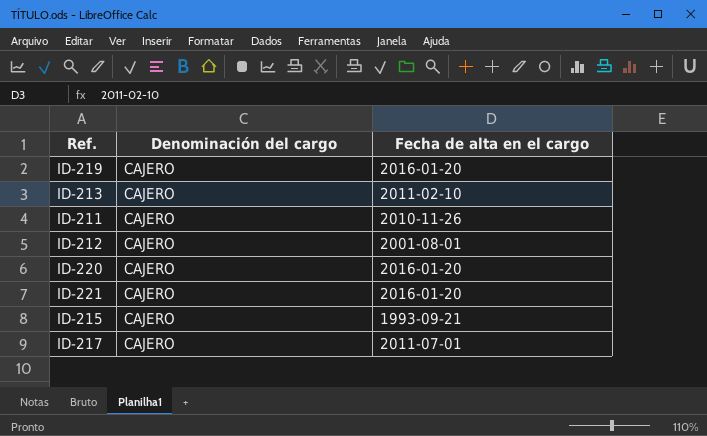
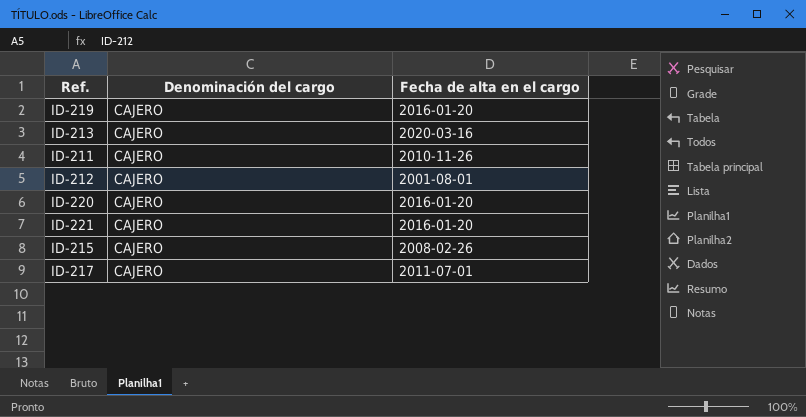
ID-213 | Fecha de alta en el cargo: 2011-02-10 -> 2020-03-16
ID-215 | Fecha de alta en el cargo: 1993-09-21 -> 2008-02-26

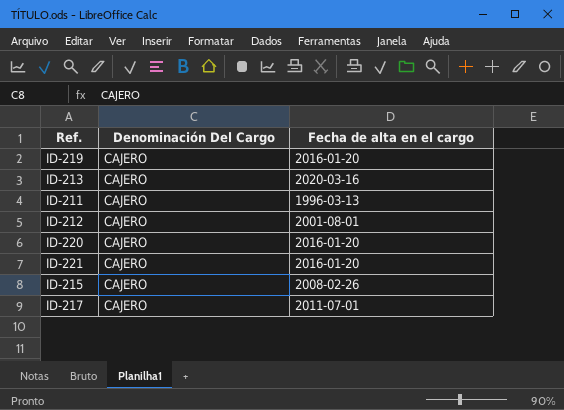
column name: Denominación del cargo -> Denominación Del Cargo
ID-211 | Fecha de alta en el cargo: 2010-11-26 -> 1996-03-13

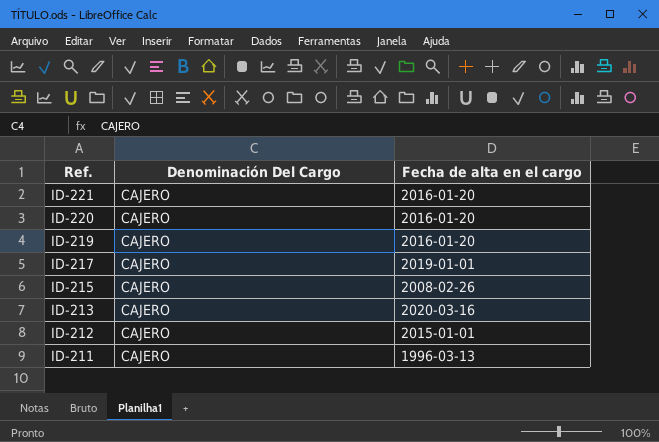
row order: none -> Ref. descending
ID-217 | Fecha de alta en el cargo: 2011-07-01 -> 2019-01-01
ID-212 | Fecha de alta en el cargo: 2001-08-01 -> 2015-01-01

